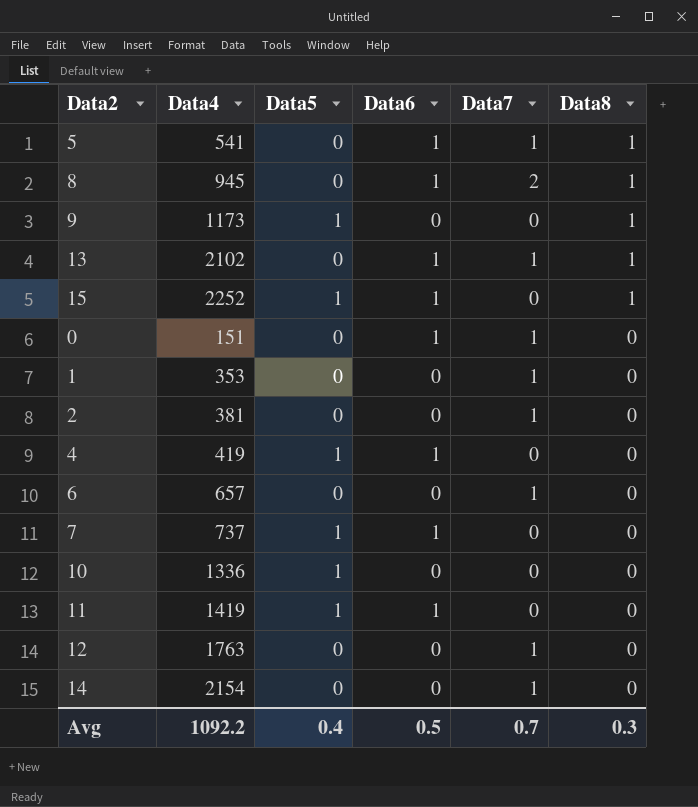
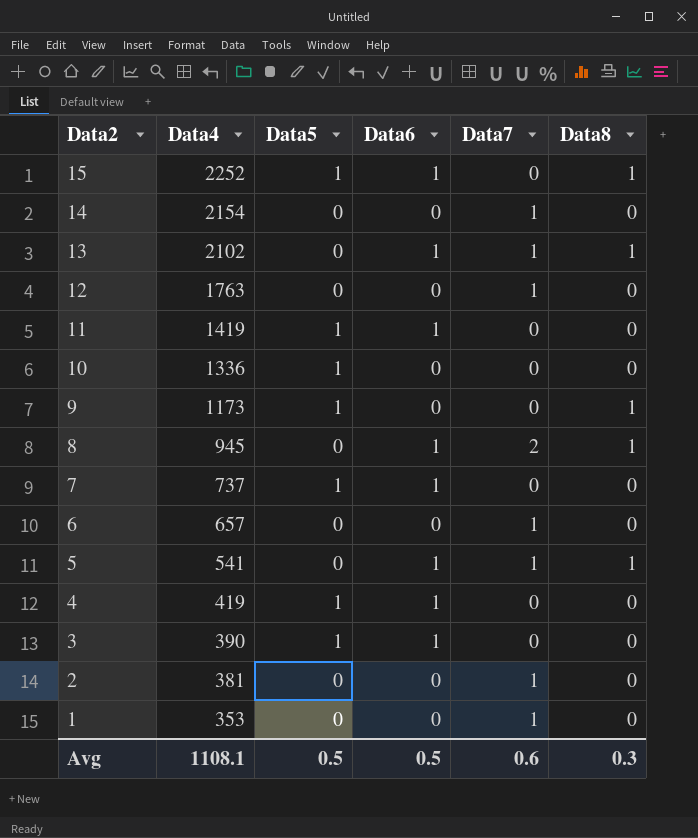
row order: Data8 descending -> Data2 descending
row 0: 151 | 0 | 1 | 1 | 0 -> none
row 3: none -> 390 | 1 | 1 | 0 | 0
Avg | Data4: 1092.2 -> 1108.1
Avg | Data5: 0.4 -> 0.5
Avg | Data7: 0.7 -> 0.6

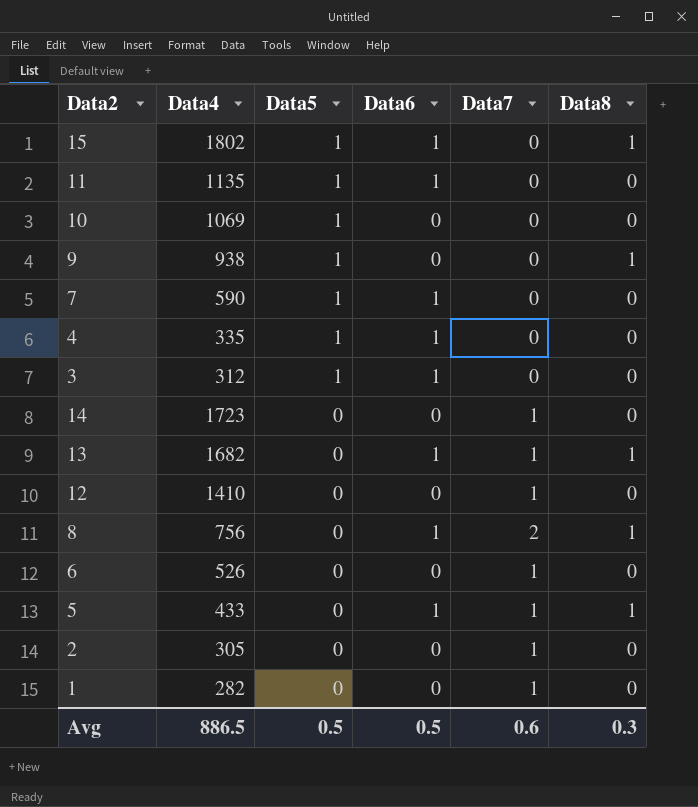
row order: Data2 descending -> Data5 descending
15 | Data4: 2252 -> 1802
11 | Data4: 1419 -> 1135
10 | Data4: 1336 -> 1069
9 | Data4: 1173 -> 938
7 | Data4: 737 -> 590
4 | Data4: 419 -> 335
3 | Data4: 390 -> 312
14 | Data4: 2154 -> 1723
13 | Data4: 2102 -> 1682
12 | Data4: 1763 -> 1410
8 | Data4: 945 -> 756
6 | Data4: 657 -> 526
5 | Data4: 541 -> 433
2 | Data4: 381 -> 305
1 | Data4: 353 -> 282
Avg | Data4: 1108.1 -> 886.5

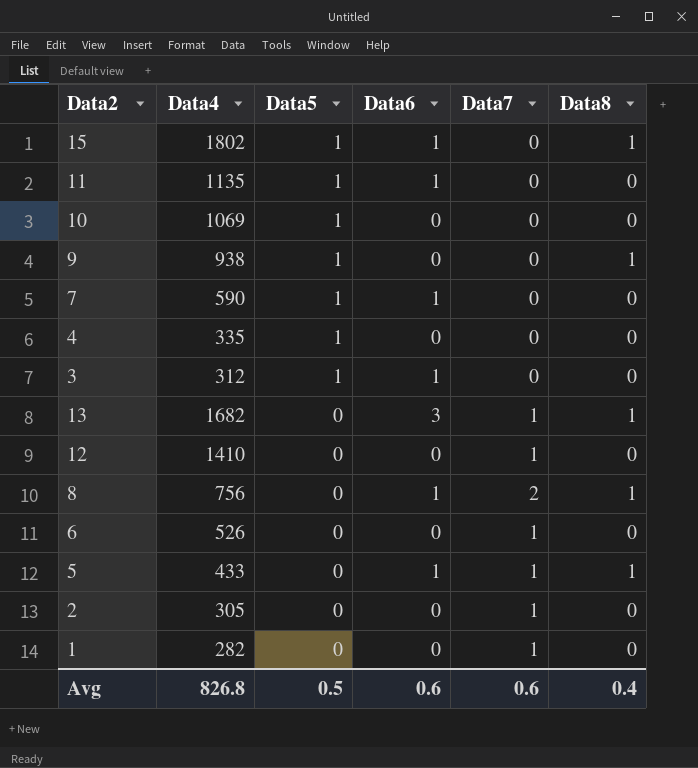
row 14: 1723 | 0 | 0 | 1 | 0 -> none
4 | Data6: 1 -> 0
13 | Data6: 1 -> 3
Avg | Data4: 886.5 -> 826.8
Avg | Data6: 0.5 -> 0.6
Avg | Data8: 0.3 -> 0.4

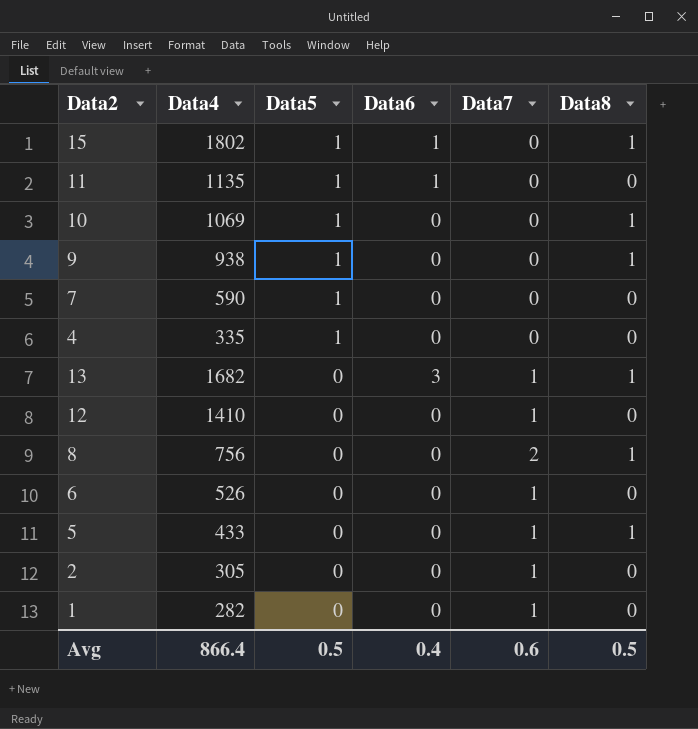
row 3: 312 | 1 | 1 | 0 | 0 -> none
10 | Data8: 0 -> 1
7 | Data6: 1 -> 0
8 | Data6: 1 -> 0
5 | Data6: 1 -> 0
Avg | Data4: 826.8 -> 866.4
Avg | Data6: 0.6 -> 0.4
Avg | Data8: 0.4 -> 0.5

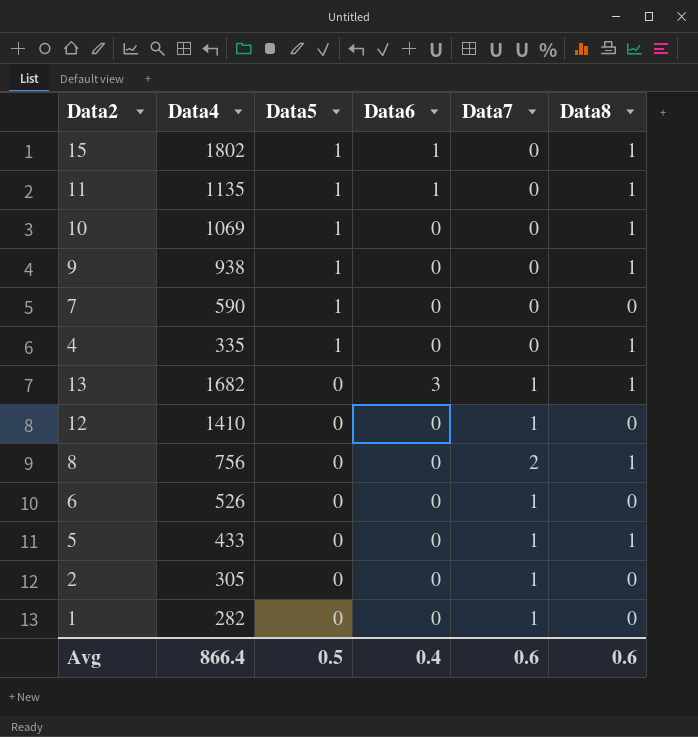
11 | Data8: 0 -> 1
4 | Data8: 0 -> 1
Avg | Data8: 0.5 -> 0.6

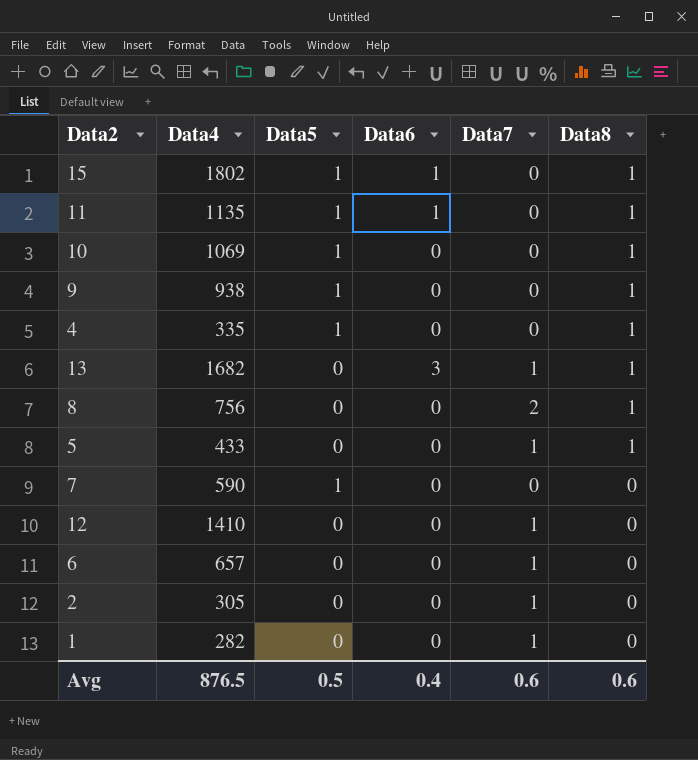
row order: Data5 descending -> Data8 descending
6 | Data4: 526 -> 657
Avg | Data4: 866.4 -> 876.5

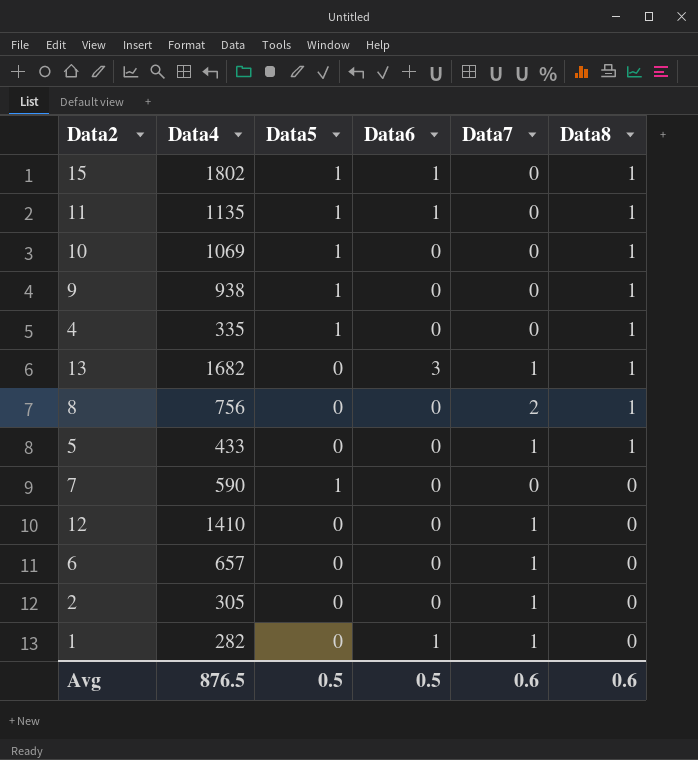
1 | Data6: 0 -> 1
Avg | Data6: 0.4 -> 0.5

